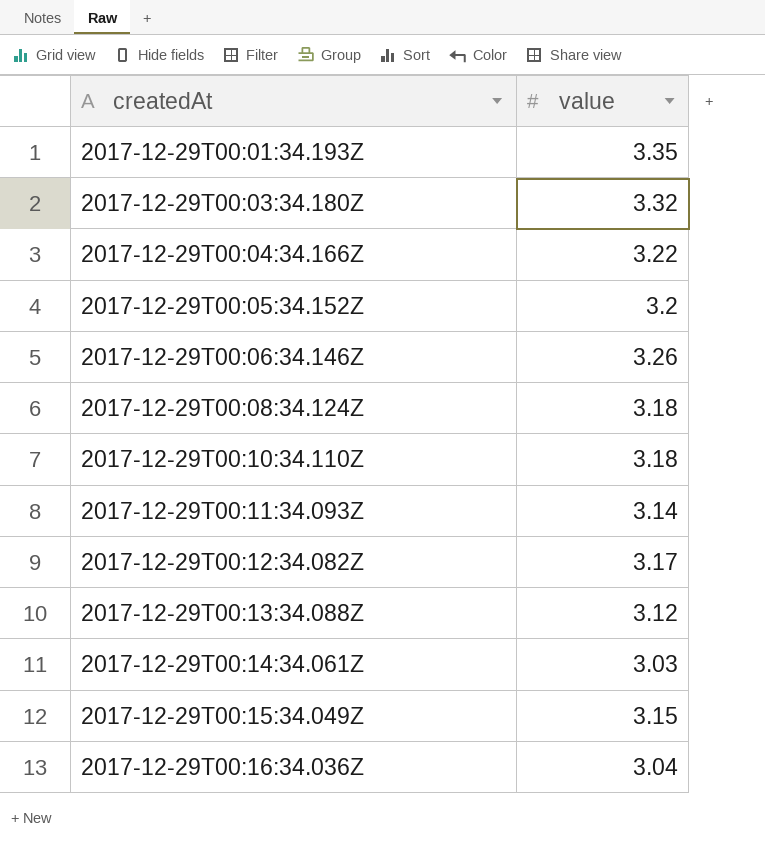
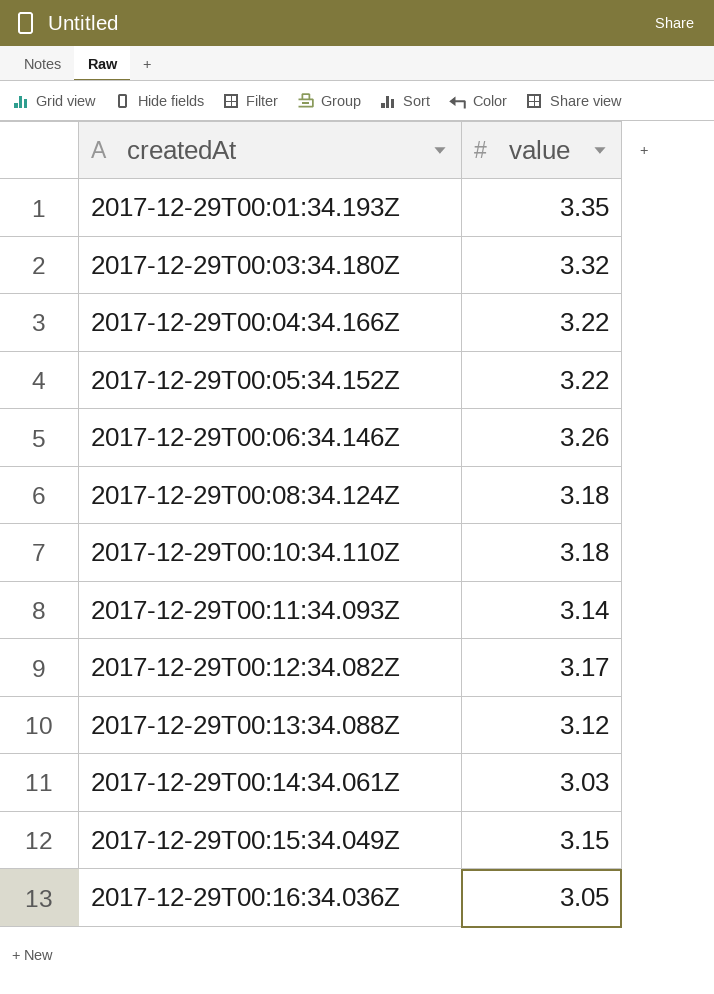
2017-12-29T00:05:34.152Z | value: 3.2 -> 3.22
2017-12-29T00:16:34.036Z | value: 3.04 -> 3.05

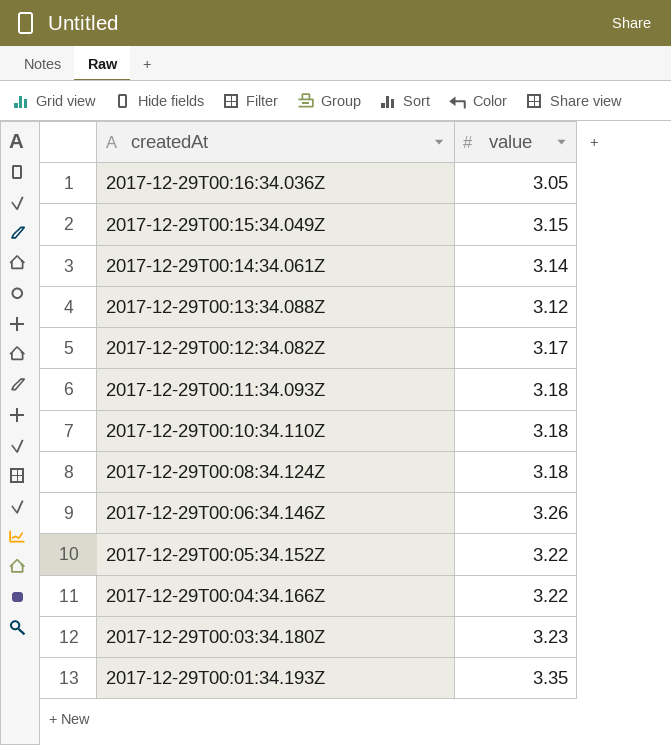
row order: createdAt ascending -> createdAt descending
2017-12-29T00:14:34.061Z | value: 3.03 -> 3.14
2017-12-29T00:11:34.093Z | value: 3.14 -> 3.18
2017-12-29T00:03:34.180Z | value: 3.32 -> 3.23

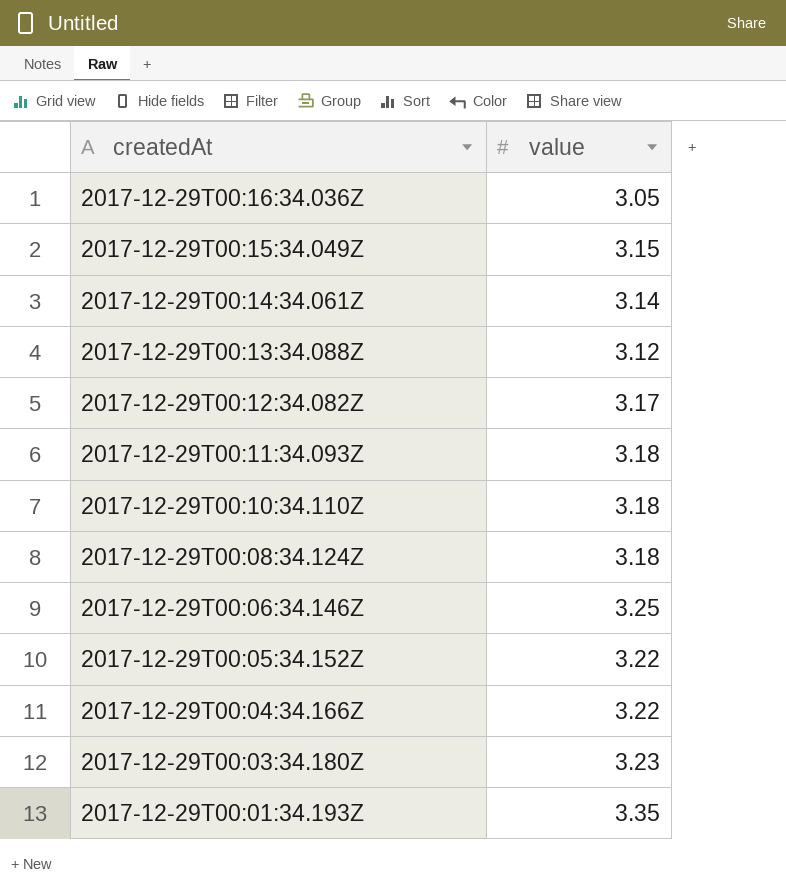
2017-12-29T00:06:34.146Z | value: 3.26 -> 3.25

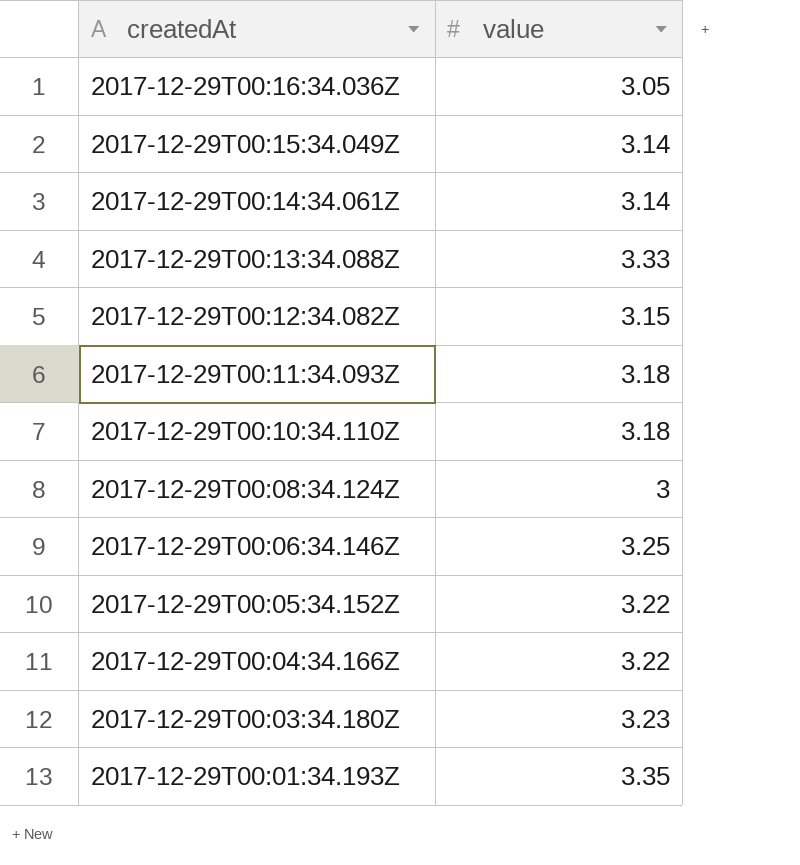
2017-12-29T00:15:34.049Z | value: 3.15 -> 3.14
2017-12-29T00:13:34.088Z | value: 3.12 -> 3.33
2017-12-29T00:12:34.082Z | value: 3.17 -> 3.15
2017-12-29T00:08:34.124Z | value: 3.18 -> 3

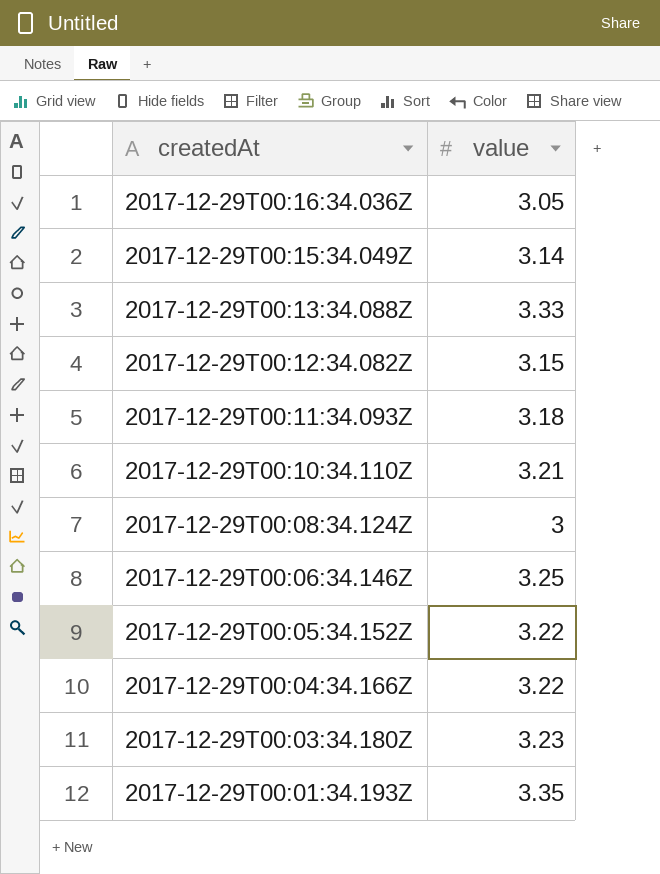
row 2017-12-29T00:14:34.061Z: 3.14 -> none
2017-12-29T00:10:34.110Z | value: 3.18 -> 3.21

